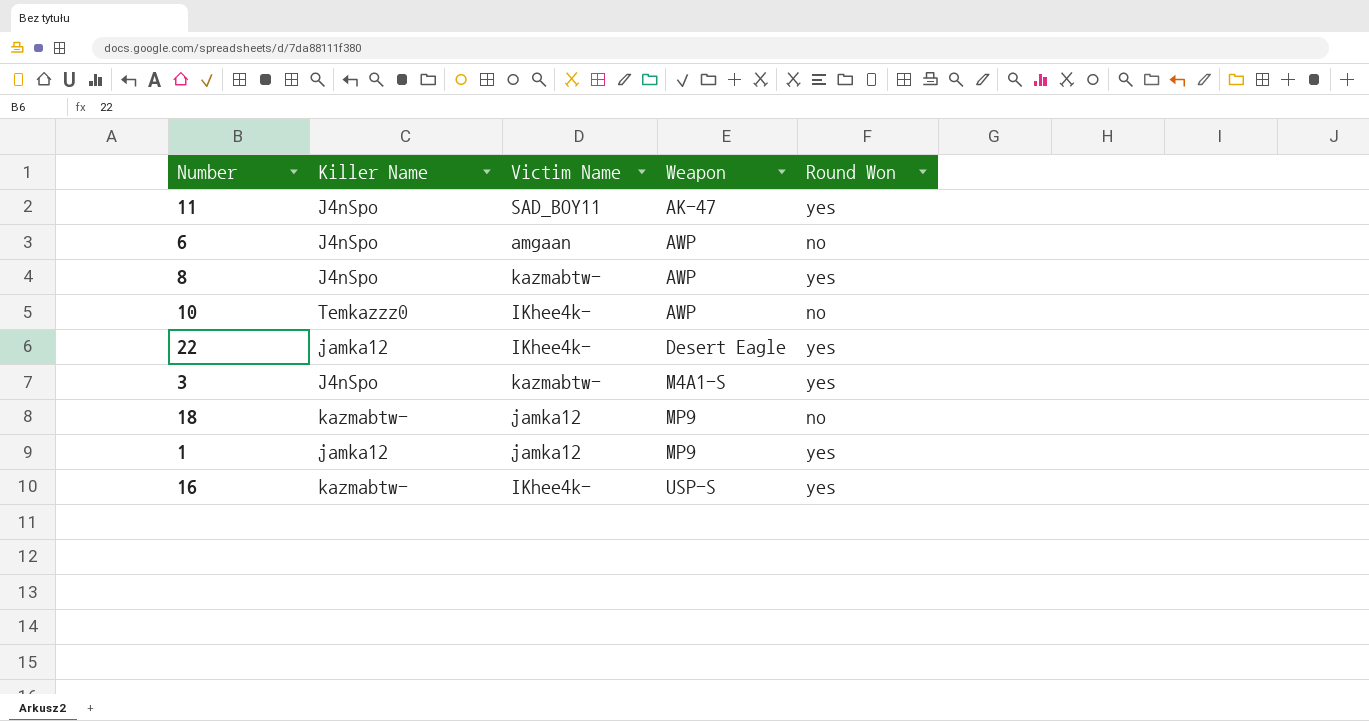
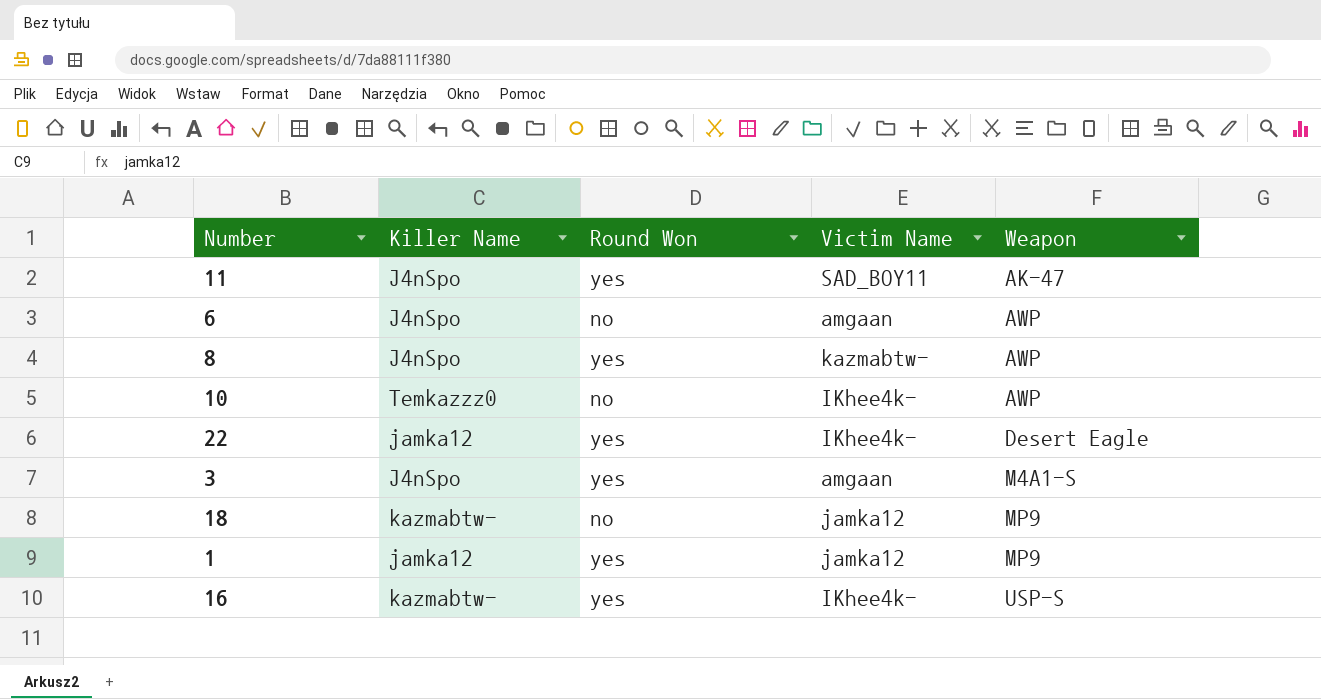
column Round Won | position: 5 -> 3
3 | Victim Name: kazmabtw- -> amgaan

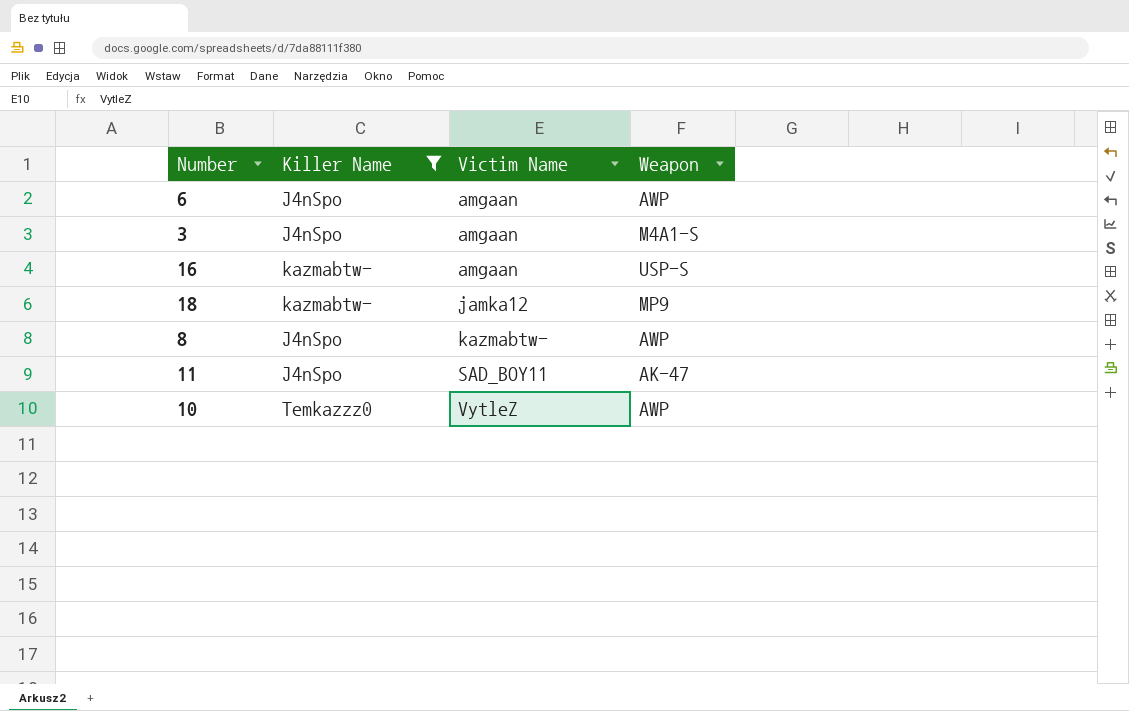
filter: none -> Killer Name != jamka12
row order: Weapon ascending -> Victim Name ascending
column Round Won | position: 3 -> none
16 | Victim Name: IKhee4k- -> amgaan
10 | Victim Name: IKhee4k- -> VytleZ

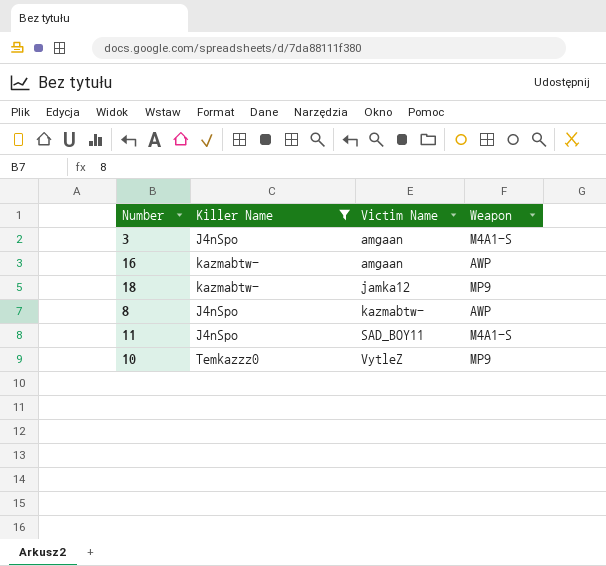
row 6: J4nSpo | amgaan | AWP -> none
16 | Weapon: USP-S -> AWP
11 | Weapon: AK-47 -> M4A1-S
10 | Weapon: AWP -> MP9

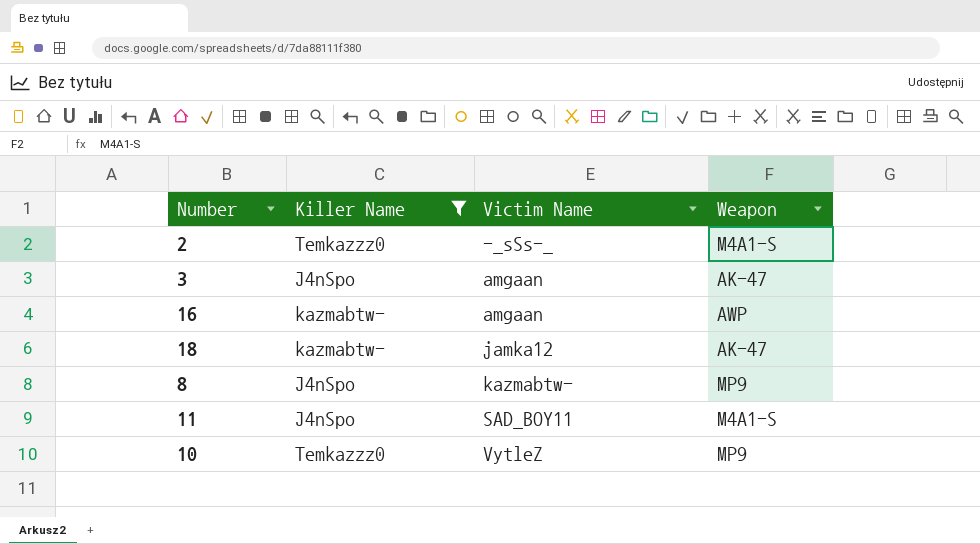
row 2: none -> Temkazzz0 | -_sSs-_ | M4A1-S
3 | Weapon: M4A1-S -> AK-47
18 | Weapon: MP9 -> AK-47
8 | Weapon: AWP -> MP9

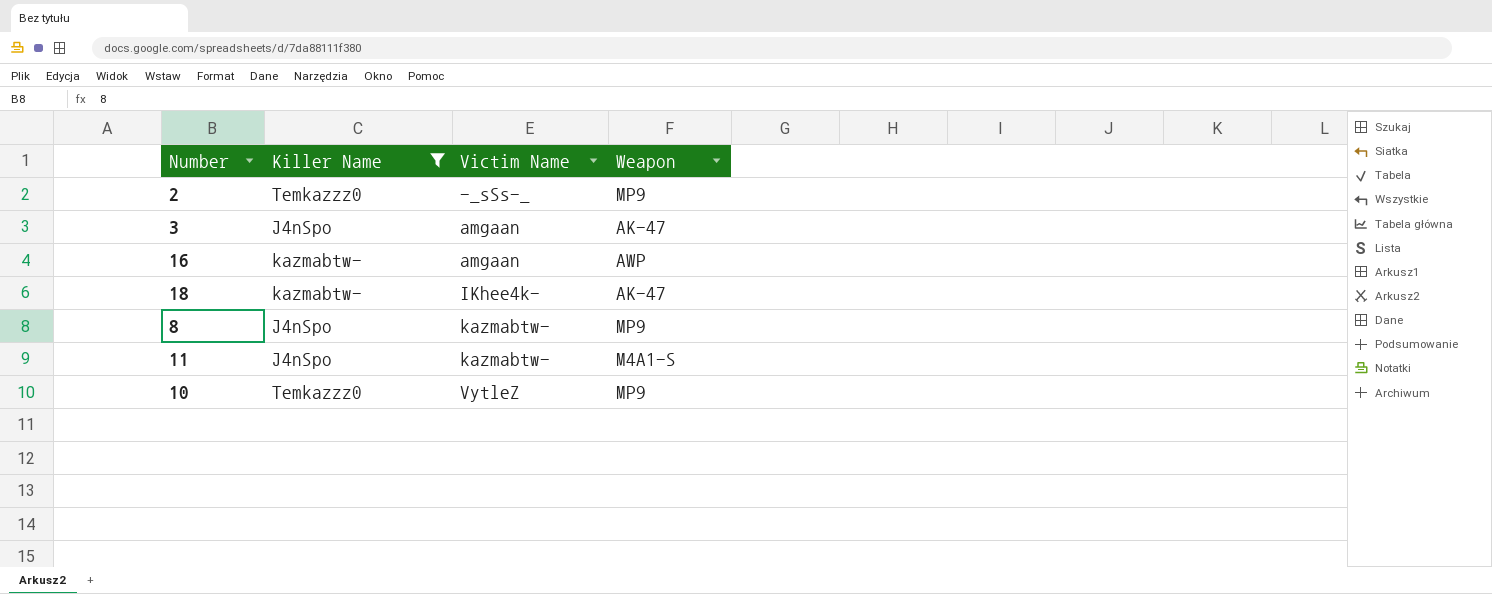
2 | Weapon: M4A1-S -> MP9
18 | Victim Name: jamka12 -> IKhee4k-
11 | Victim Name: SAD_BOY11 -> kazmabtw-

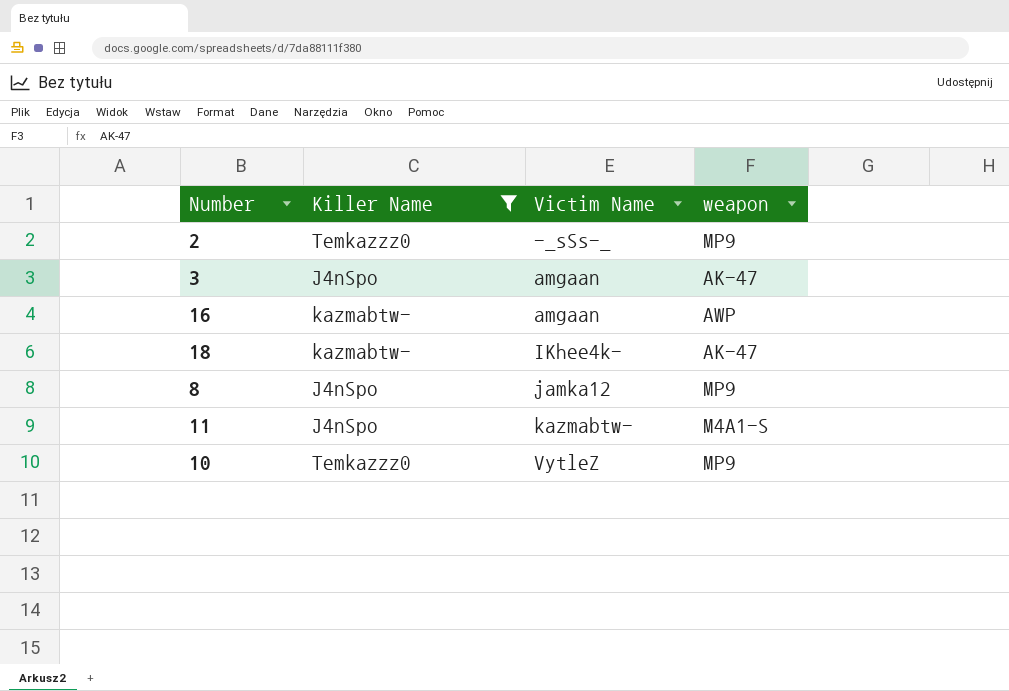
column name: Weapon -> weapon
8 | Victim Name: kazmabtw- -> jamka12

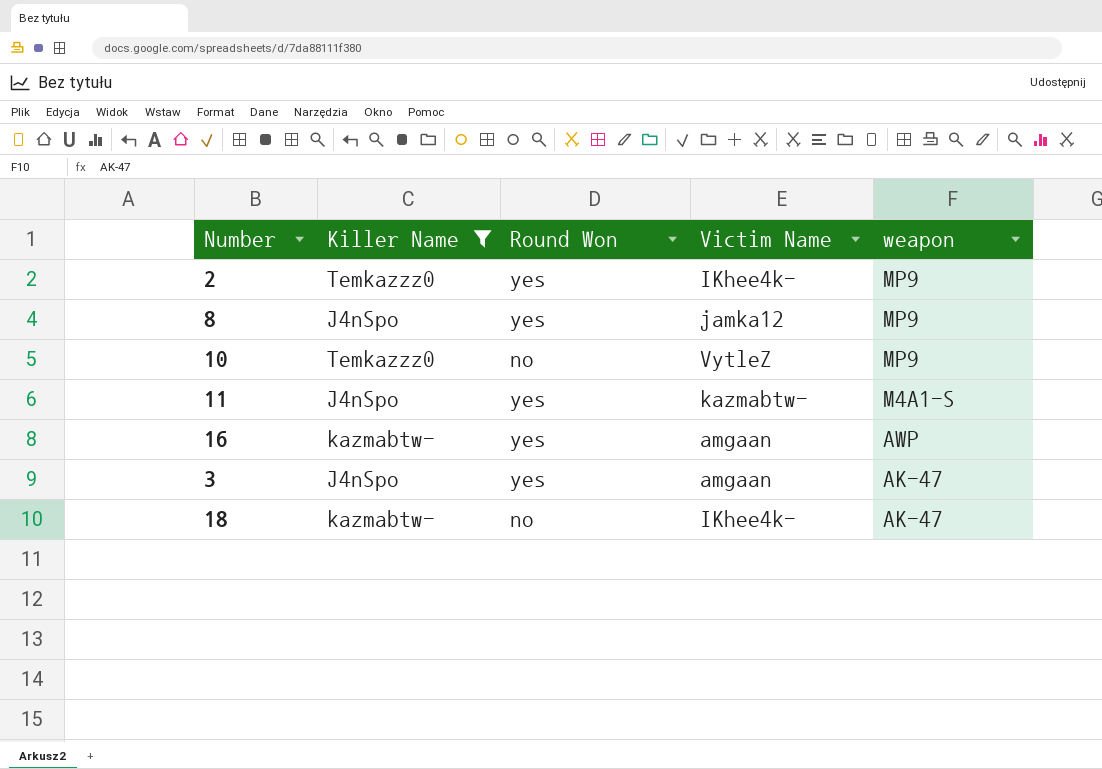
row order: Victim Name ascending -> weapon descending
column Round Won | position: none -> 3
2 | Victim Name: -_sSs-_ -> IKhee4k-

